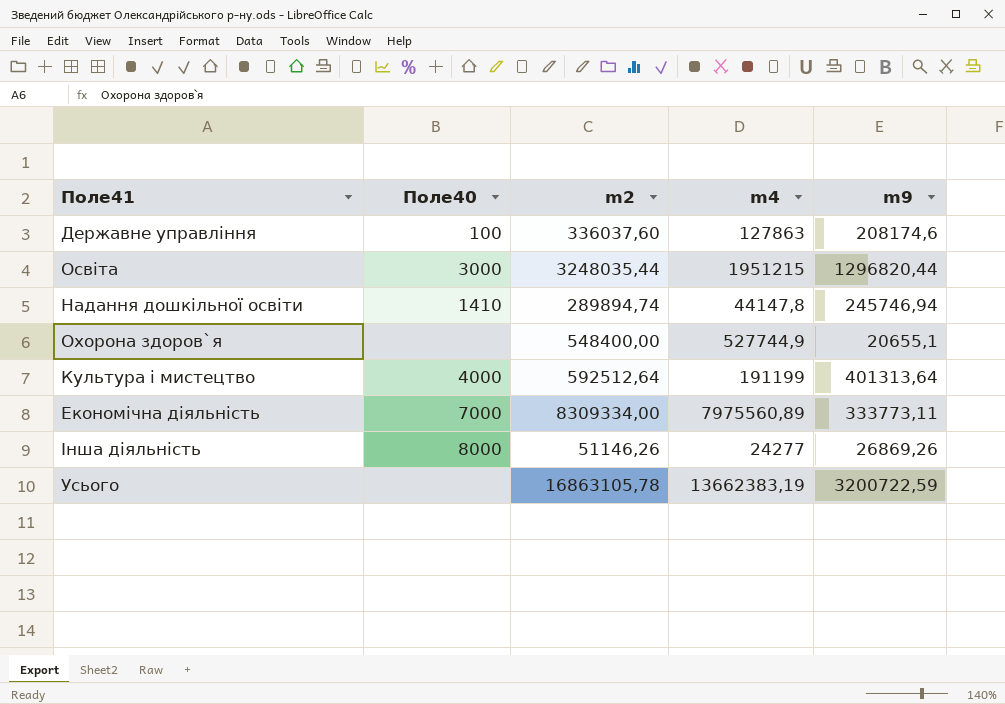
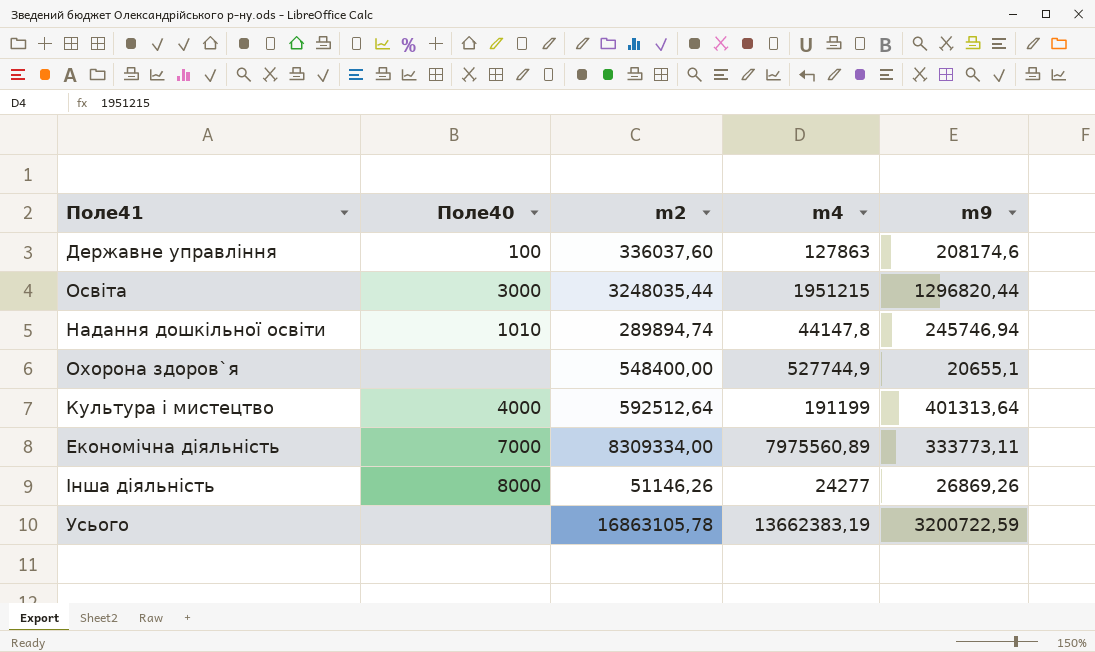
Надання дошкільної освіти | Поле40: 1410 -> 1010

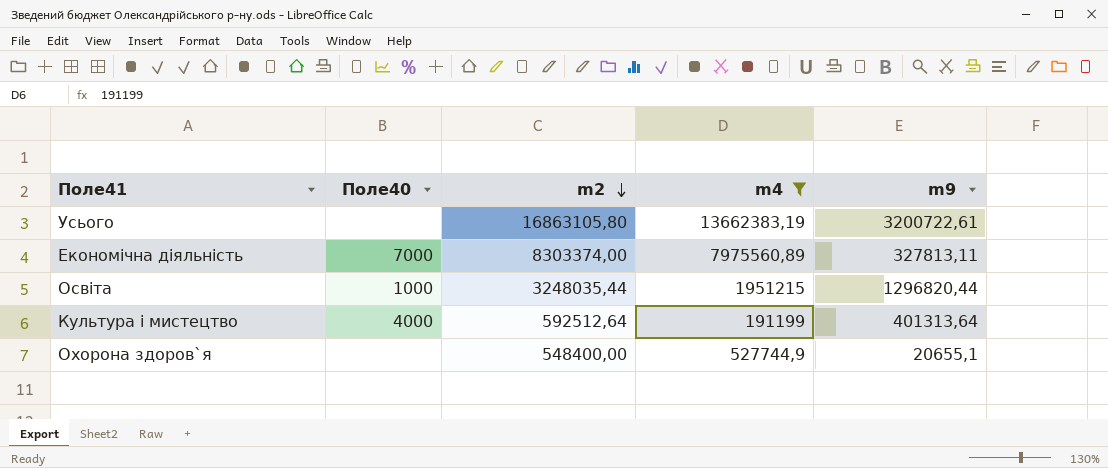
filter: none -> m4 >= 191199
row order: none -> m2 descending
Усього | m2: 16863105,78 -> 16863105,80
Усього | m9: 3200722,59 -> 3200722,61
Економічна діяльність | m2: 8309334,00 -> 8303374,00
Економічна діяльність | m9: 333773,11 -> 327813,11
Освіта | Поле40: 3000 -> 1000

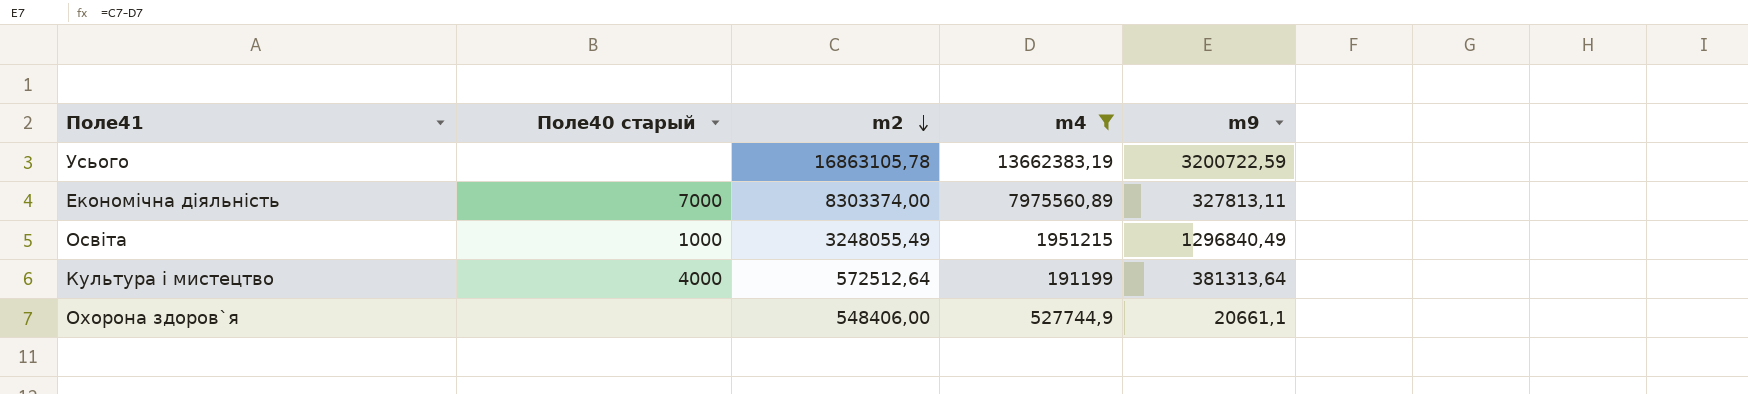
column name: Поле40 -> Поле40 старый
Усього | m2: 16863105,80 -> 16863105,78
Усього | m9: 3200722,61 -> 3200722,59
Освіта | m2: 3248035,44 -> 3248055,49
Освіта | m9: 1296820,44 -> 1296840,49
Культура i мистецтво | m2: 592512,64 -> 572512,64
Культура i мистецтво | m9: 401313,64 -> 381313,64
Охорона здоров`я | m2: 548400,00 -> 548406,00
Охорона здоров`я | m9: 20655,1 -> 20661,1

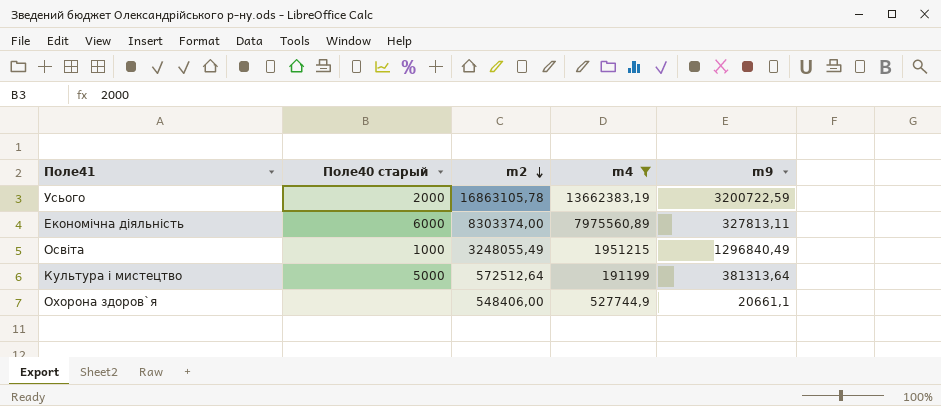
Усього | Поле40 старый: none -> 2000
Економічна діяльність | Поле40 старый: 7000 -> 6000
Культура i мистецтво | Поле40 старый: 4000 -> 5000

